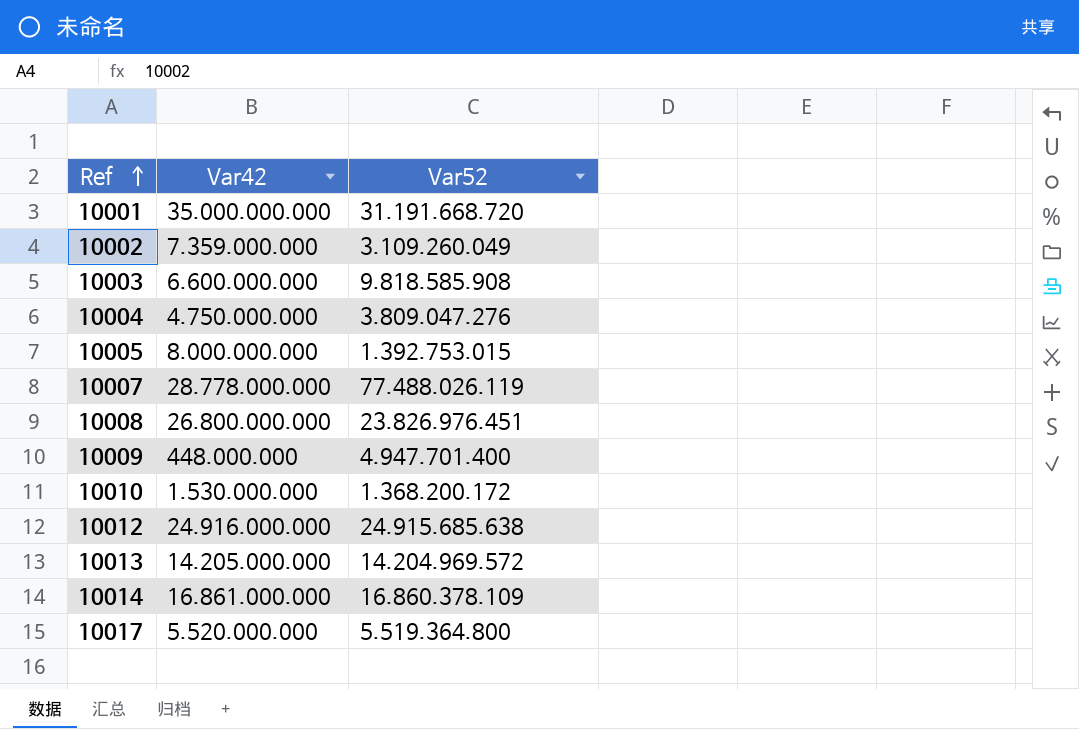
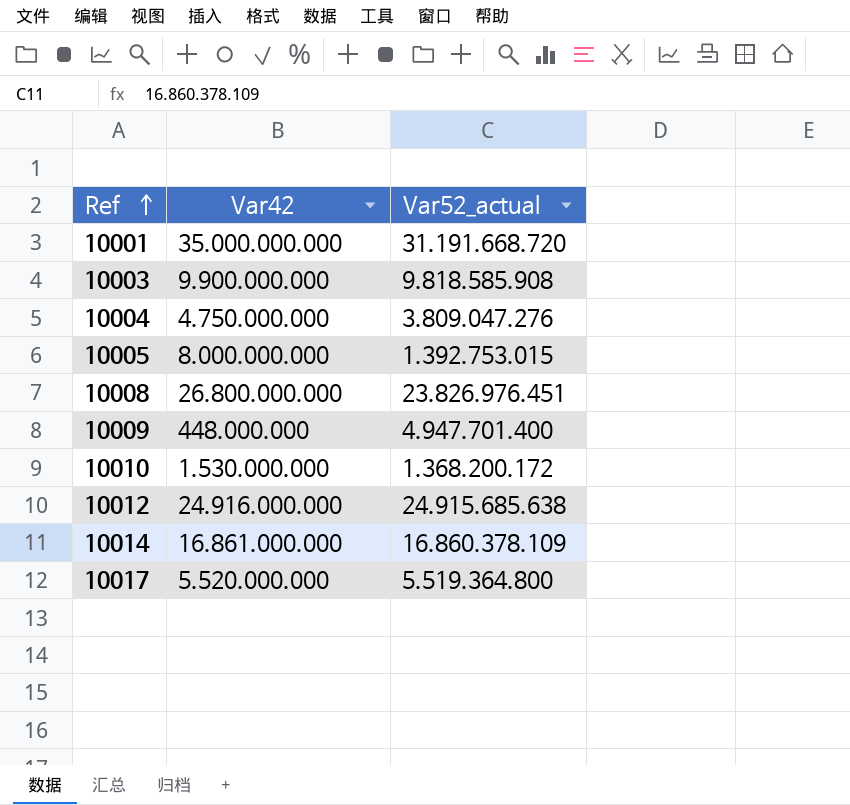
column name: Var52 -> Var52_actual
row 10002: 7.359.000.000 | 3.109.260.049 -> none
row 10007: 28.778.000.000 | 77.488.026.119 -> none
row 10013: 14.205.000.000 | 14.204.969.572 -> none
10003 | Var42: 6.600.000.000 -> 9.900.000.000

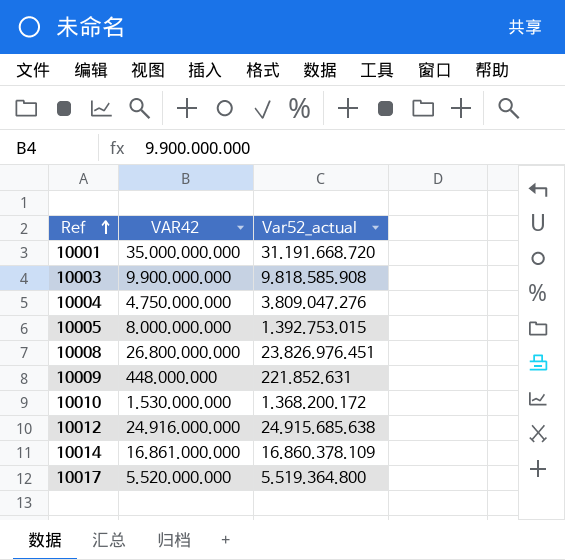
column name: Var42 -> VAR42
10009 | Var52_actual: 4.947.701.400 -> 221.852.631

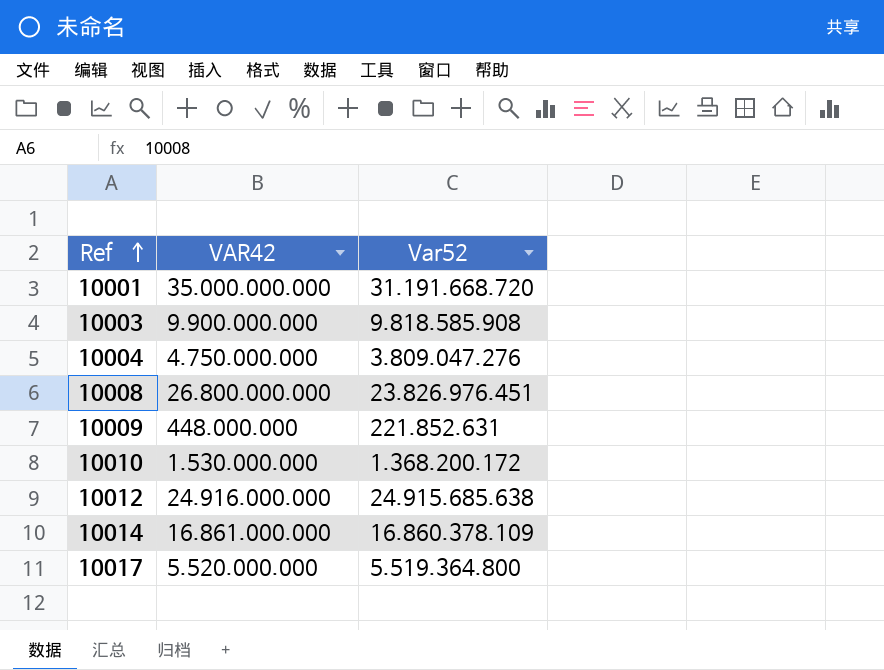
column name: Var52_actual -> Var52
row 10005: 8.000.000.000 | 1.392.753.015 -> none

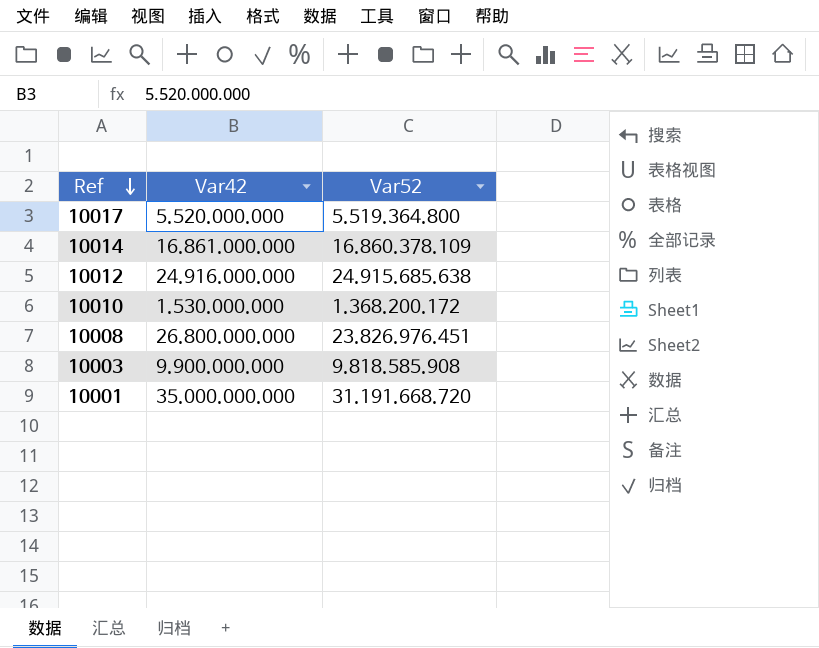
row order: Ref ascending -> Ref descending
column name: VAR42 -> Var42
row 10004: 4.750.000.000 | 3.809.047.276 -> none
row 10009: 448.000.000 | 221.852.631 -> none

